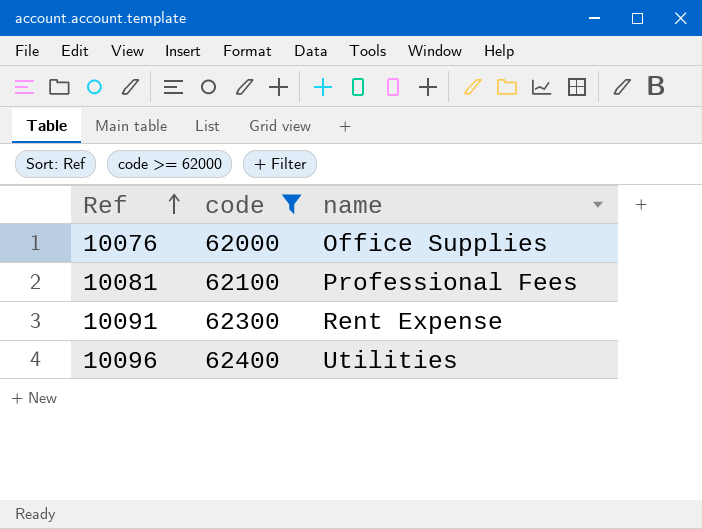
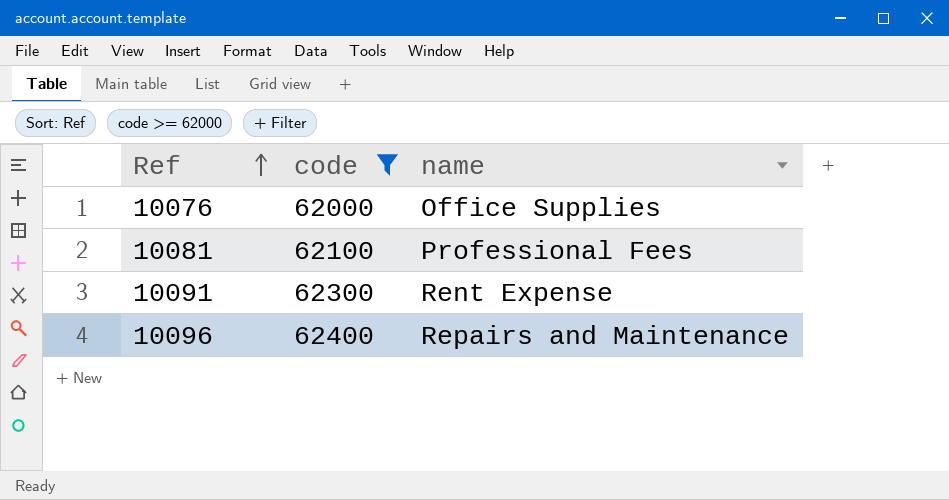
10096 | name: Utilities -> Repairs and Maintenance

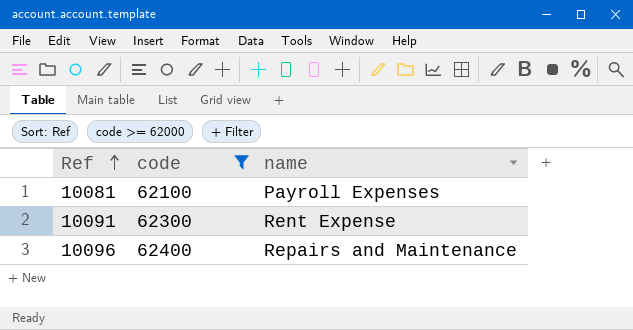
row 10076: 62000 | Office Supplies -> none
10081 | name: Professional Fees -> Payroll Expenses

